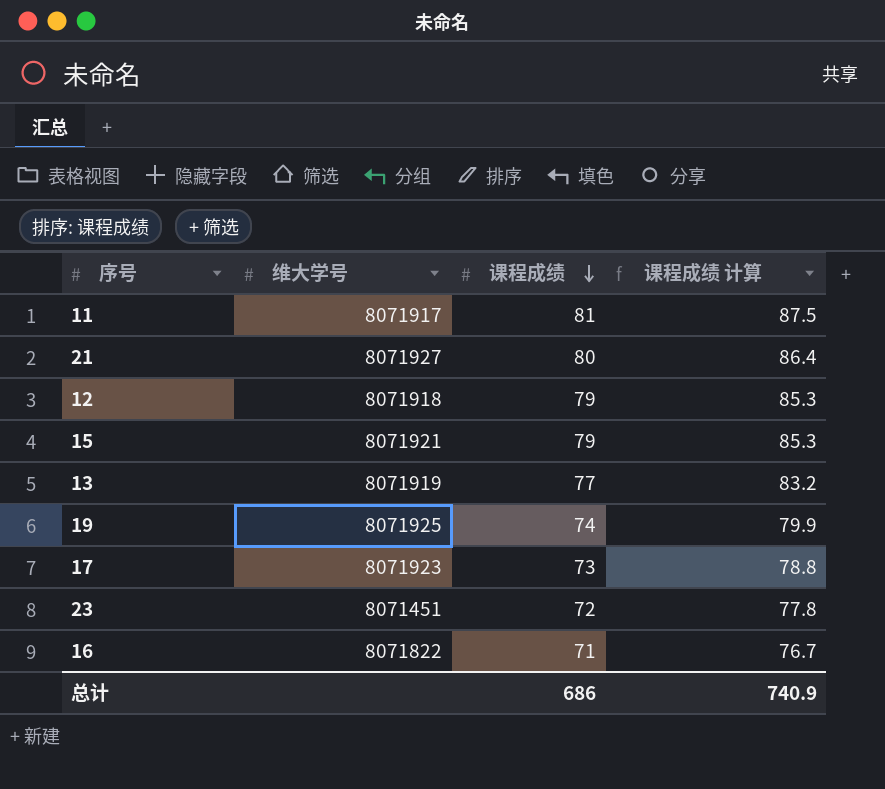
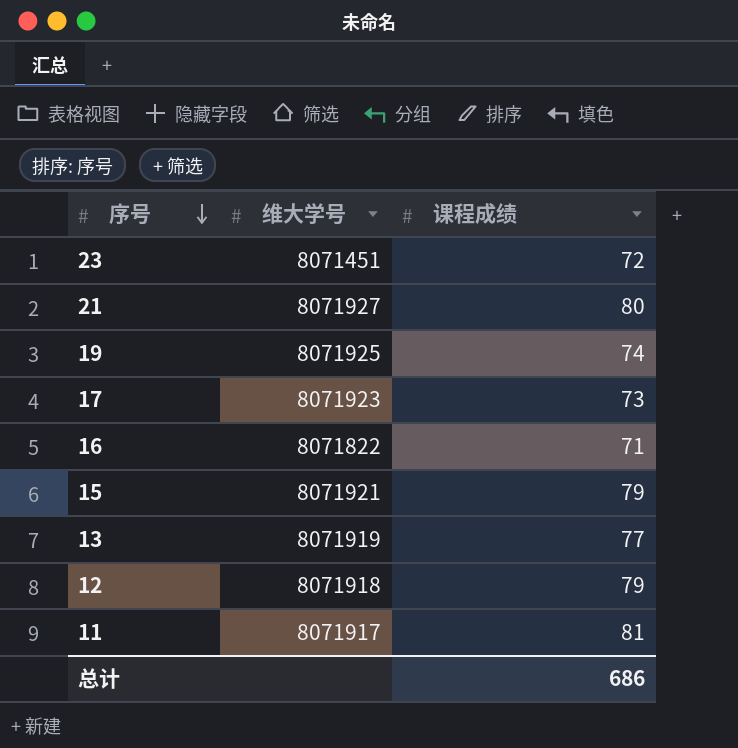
row order: 课程成绩 descending -> 序号 descending
column 课程成绩 计算 | formula: [课程成绩] * 1.08 -> none

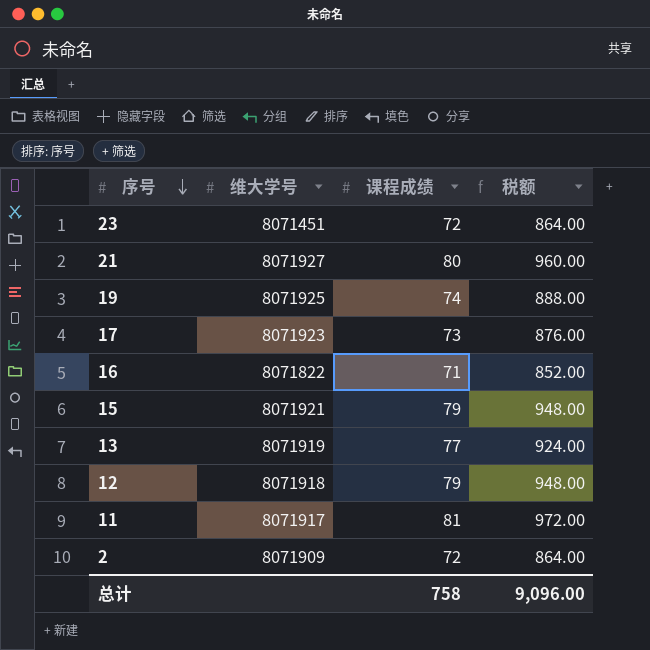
column 税额 | formula: none -> [课程成绩] * 12
row 2: none -> 8071909 | 72 | 864.00
总计 | 课程成绩: 686 -> 758

